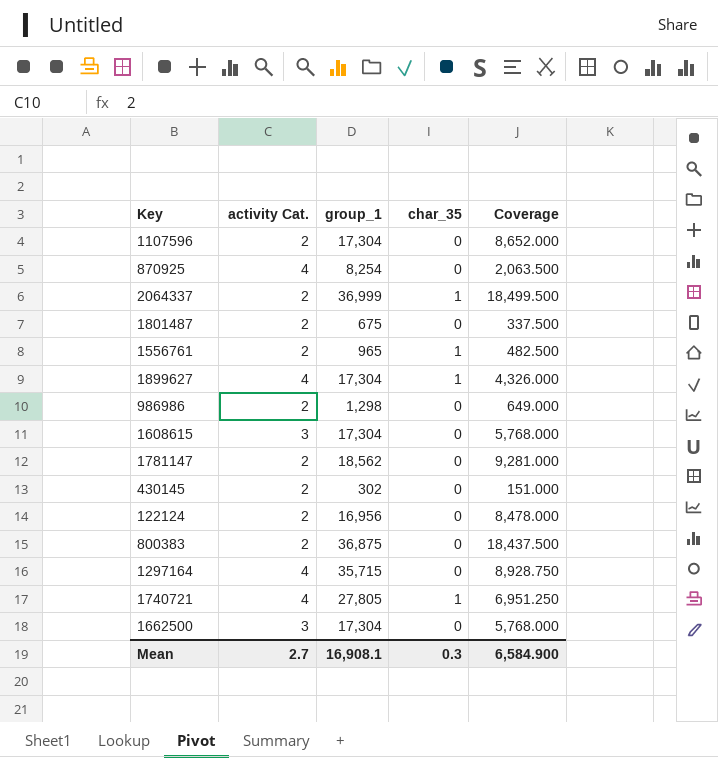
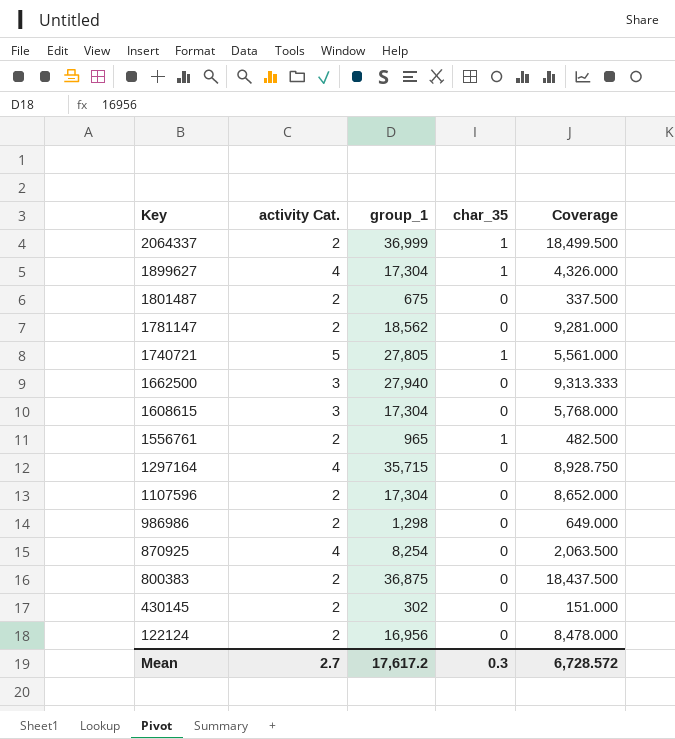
row order: none -> Key descending
1740721 | activity Cat.: 4 -> 5
1740721 | Coverage: 6,951.250 -> 5,561.000
1662500 | group_1: 17,304 -> 27,940
1662500 | Coverage: 5,768.000 -> 9,313.333
Mean | group_1: 16,908.1 -> 17,617.2
Mean | Coverage: 6,584.900 -> 6,728.572

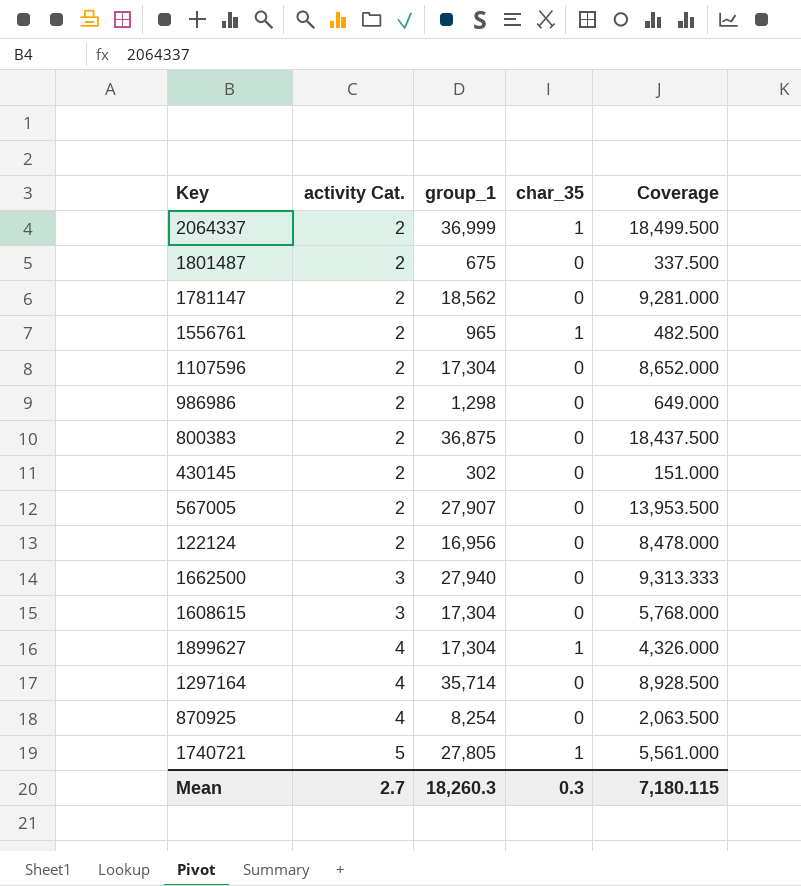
row order: Key descending -> activity Cat. ascending
row 567005: none -> 2 | 27,907 | 0 | 13,953.500
1297164 | group_1: 35,715 -> 35,714
1297164 | Coverage: 8,928.750 -> 8,928.500
Mean | group_1: 17,617.2 -> 18,260.3
Mean | Coverage: 6,728.572 -> 7,180.115

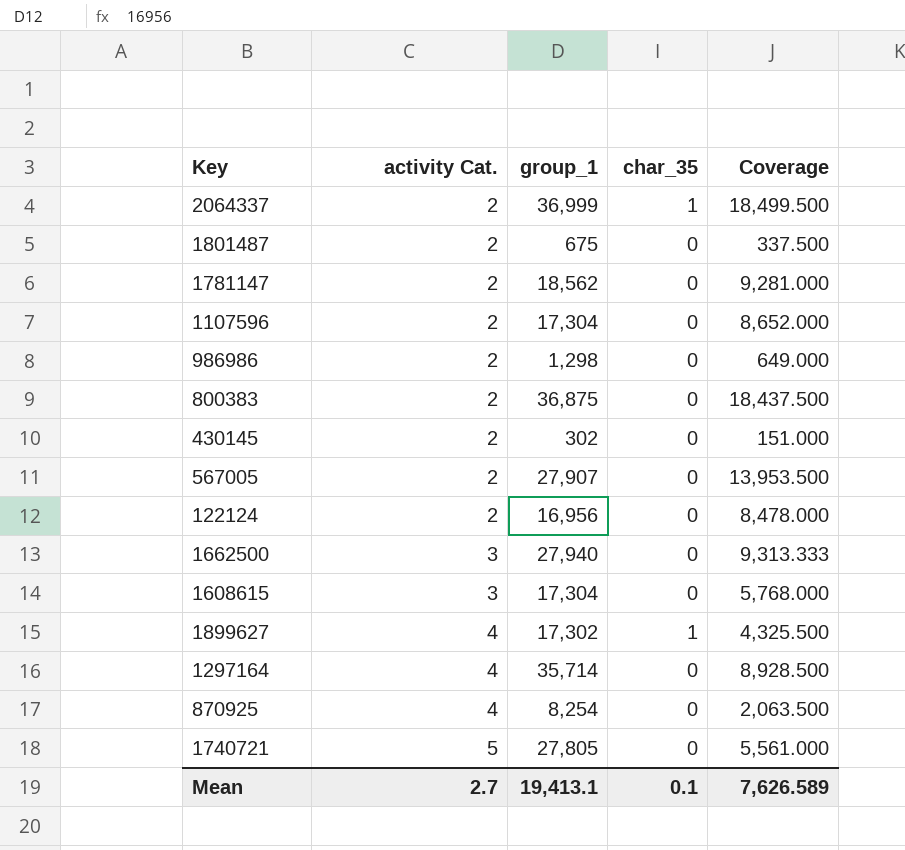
row 1556761: 2 | 965 | 1 | 482.500 -> none
1899627 | group_1: 17,304 -> 17,302
1899627 | Coverage: 4,326.000 -> 4,325.500
1740721 | char_35: 1 -> 0
Mean | group_1: 18,260.3 -> 19,413.1
Mean | char_35: 0.3 -> 0.1
Mean | Coverage: 7,180.115 -> 7,626.589

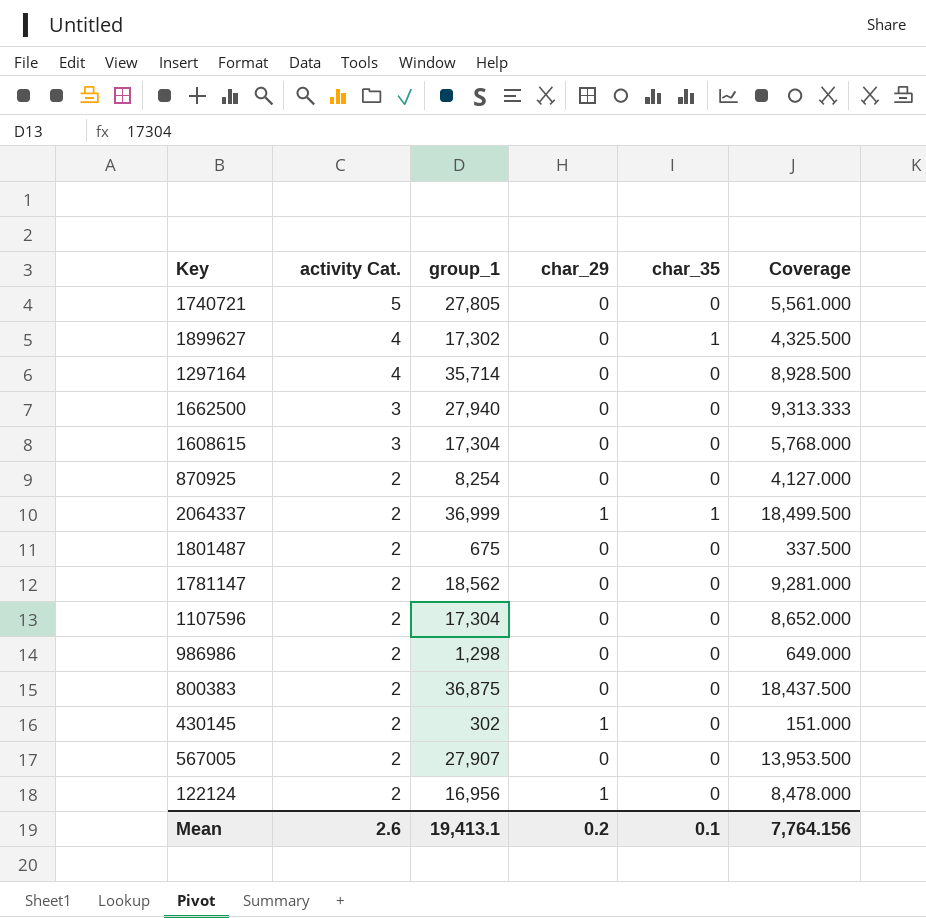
row order: activity Cat. ascending -> activity Cat. descending
column char_29 | position: none -> 4
870925 | activity Cat.: 4 -> 2
870925 | Coverage: 2,063.500 -> 4,127.000
Mean | activity Cat.: 2.7 -> 2.6
Mean | Coverage: 7,626.589 -> 7,764.156

